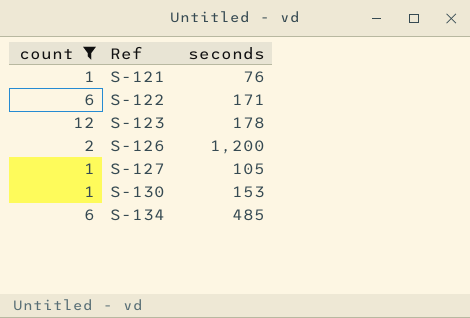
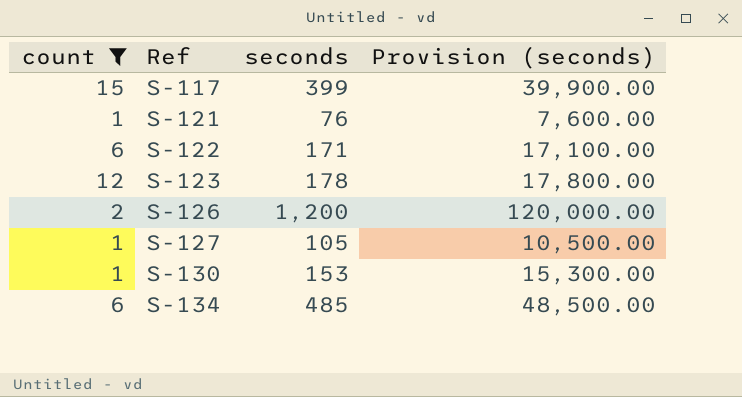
column Provision (seconds) | formula: none -> [seconds] * 100
row S-117: none -> 15 | 399 | 39,900.00

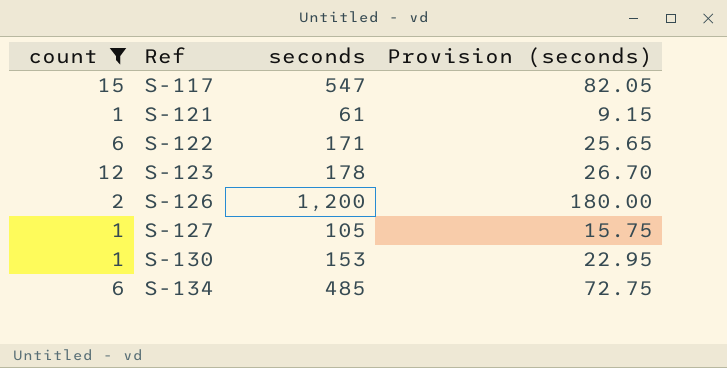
column Provision (seconds) | formula: [seconds] * 100 -> [seconds] * 0.15
S-117 | seconds: 399 -> 547
S-121 | seconds: 76 -> 61

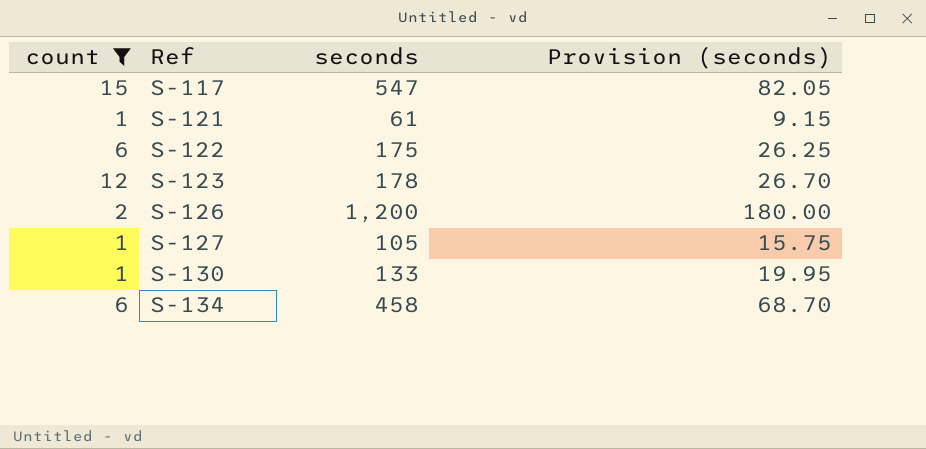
S-122 | seconds: 171 -> 175
S-122 | Provision (seconds): 25.65 -> 26.25
S-130 | seconds: 153 -> 133
S-130 | Provision (seconds): 22.95 -> 19.95
S-134 | seconds: 485 -> 458
S-134 | Provision (seconds): 72.75 -> 68.70

